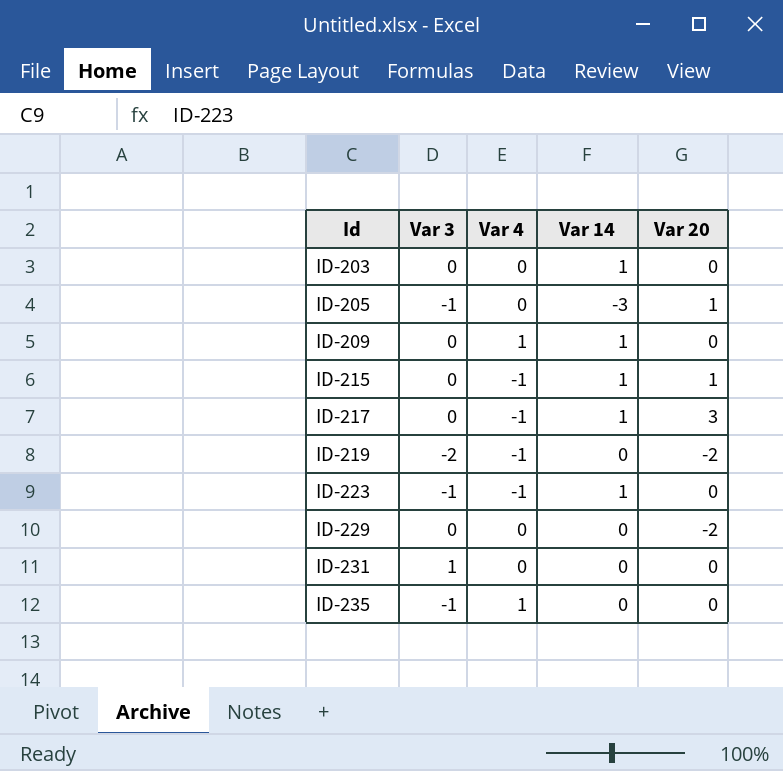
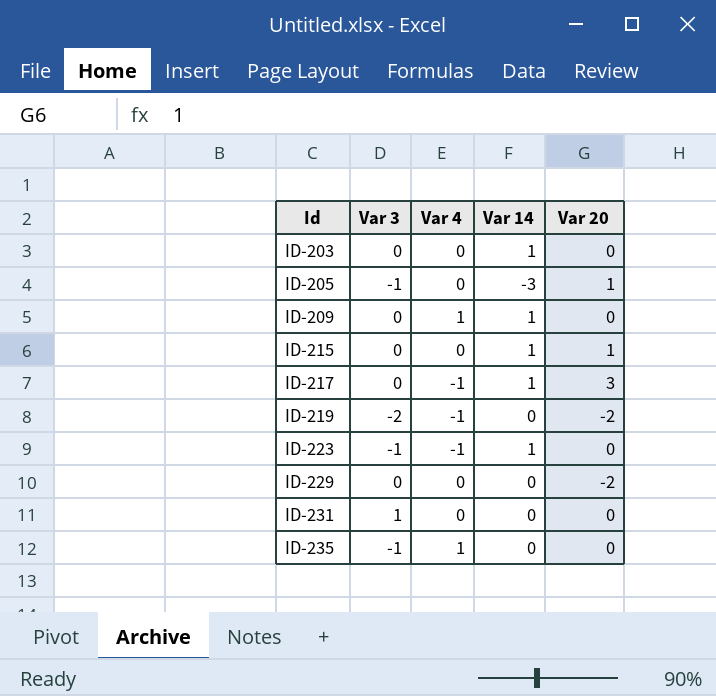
ID-215 | Var 4: -1 -> 0

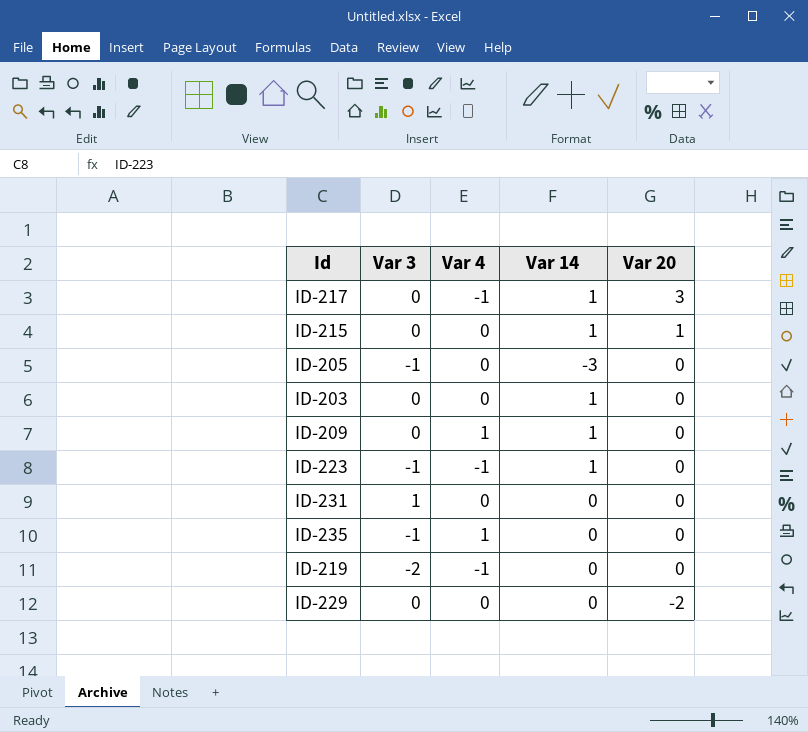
row order: Id ascending -> Var 20 descending
ID-205 | Var 20: 1 -> 0
ID-219 | Var 20: -2 -> 0

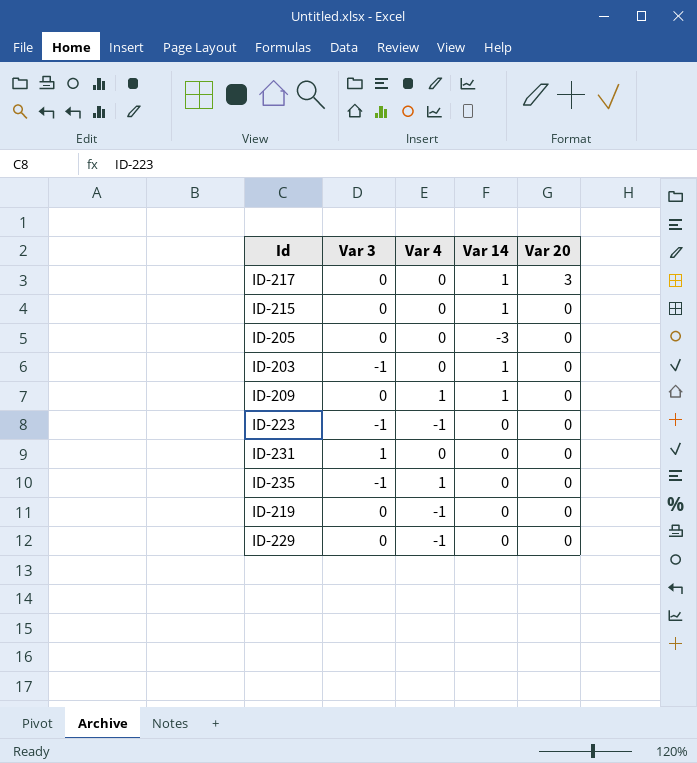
ID-217 | Var 4: -1 -> 0
ID-215 | Var 20: 1 -> 0
ID-205 | Var 3: -1 -> 0
ID-203 | Var 3: 0 -> -1
ID-223 | Var 14: 1 -> 0
ID-219 | Var 3: -2 -> 0
ID-229 | Var 4: 0 -> -1
ID-229 | Var 20: -2 -> 0

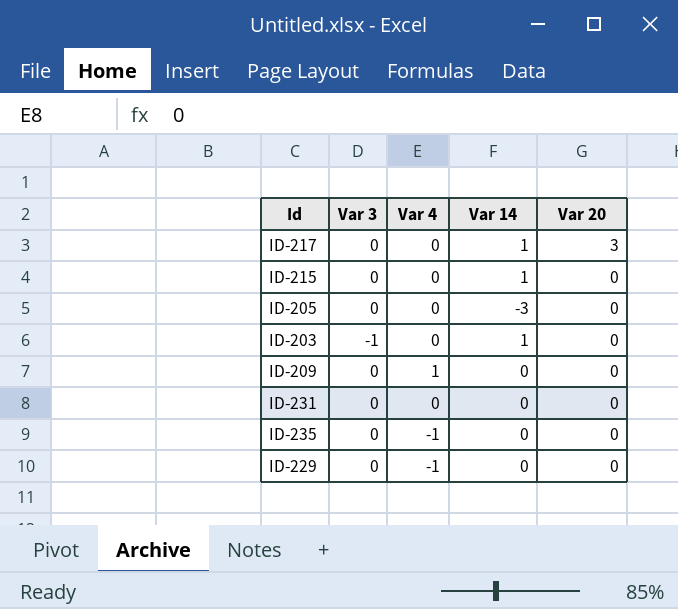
row ID-223: -1 | -1 | 0 | 0 -> none
row ID-219: 0 | -1 | 0 | 0 -> none
ID-209 | Var 14: 1 -> 0
ID-231 | Var 3: 1 -> 0
ID-235 | Var 3: -1 -> 0
ID-235 | Var 4: 1 -> -1

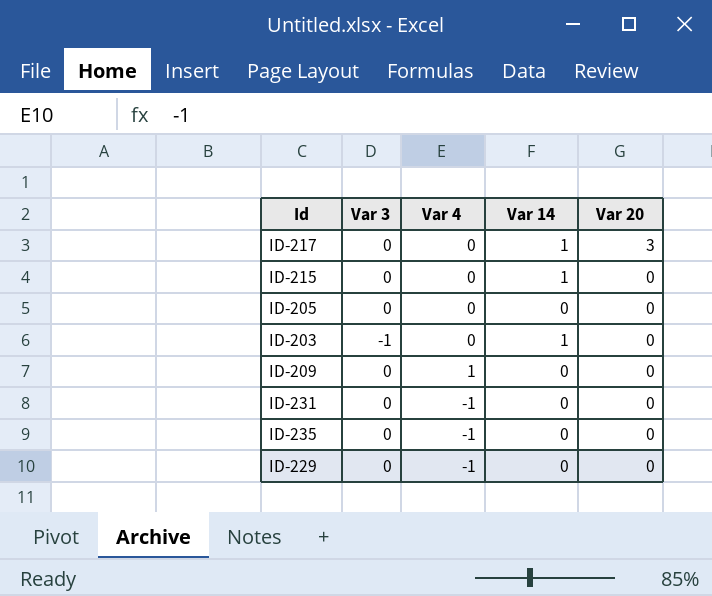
ID-205 | Var 14: -3 -> 0
ID-231 | Var 4: 0 -> -1

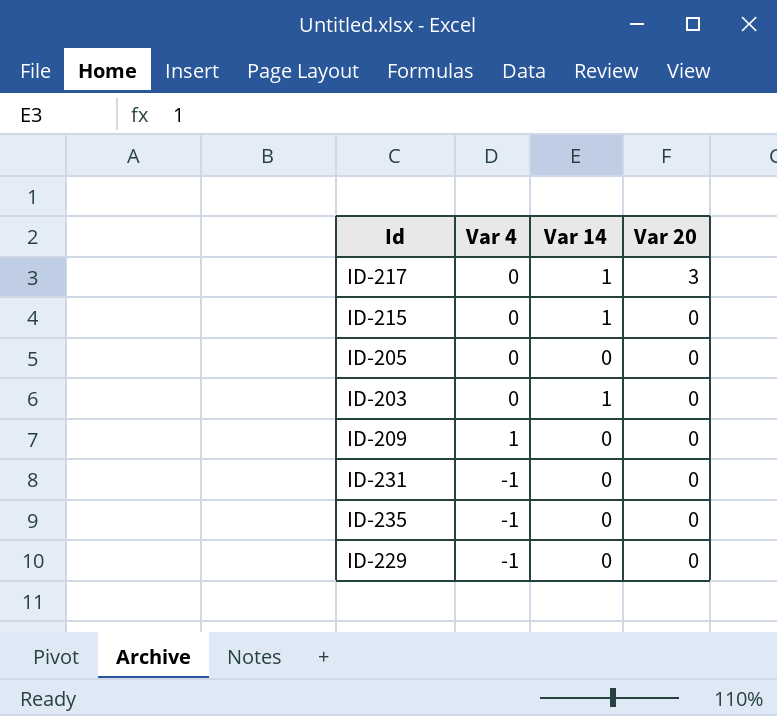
column Var 3 | position: 2 -> none

